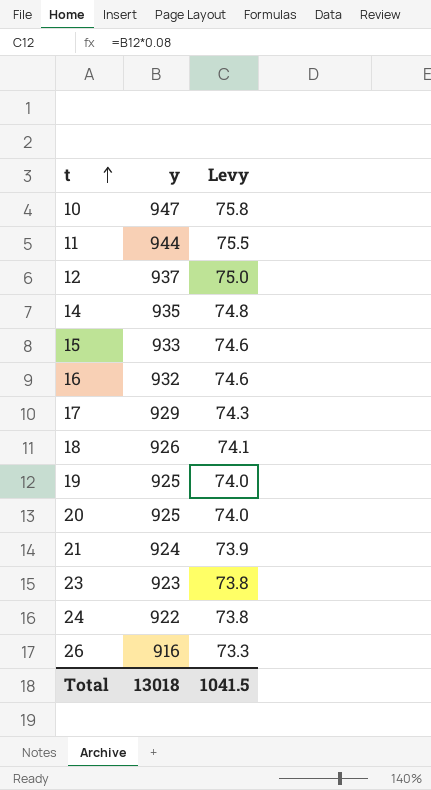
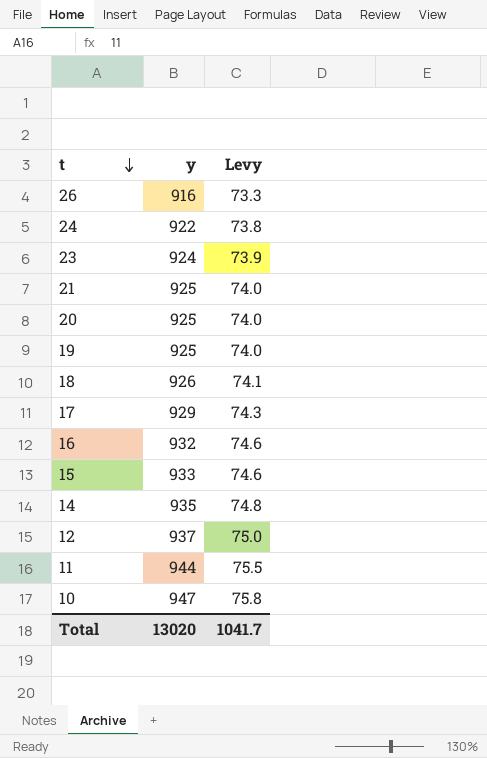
row order: t ascending -> t descending
23 | y: 923 -> 924
23 | Levy: 73.8 -> 73.9
21 | y: 924 -> 925
21 | Levy: 73.9 -> 74.0
Total | y: 13018 -> 13020
Total | Levy: 1041.5 -> 1041.7

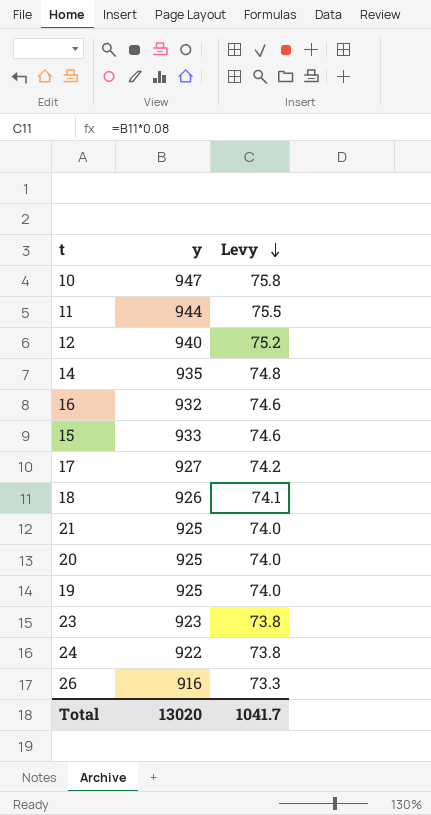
row order: t descending -> Levy descending
12 | y: 937 -> 940
12 | Levy: 75.0 -> 75.2
17 | y: 929 -> 927
17 | Levy: 74.3 -> 74.2
23 | y: 924 -> 923
23 | Levy: 73.9 -> 73.8

